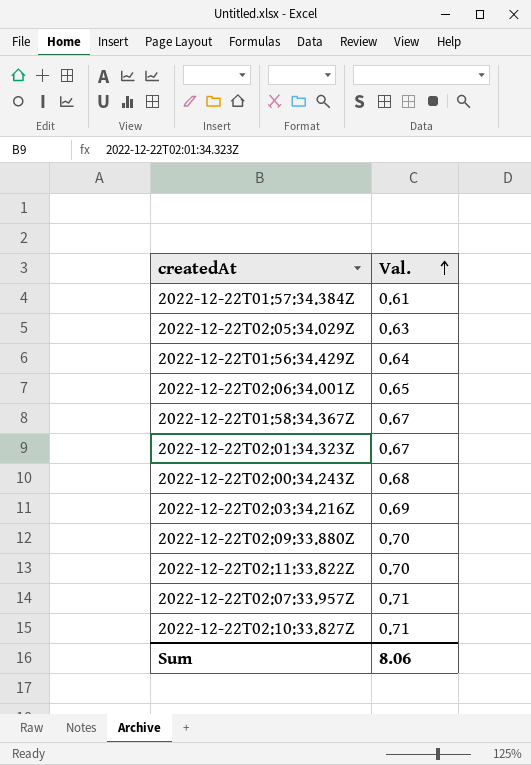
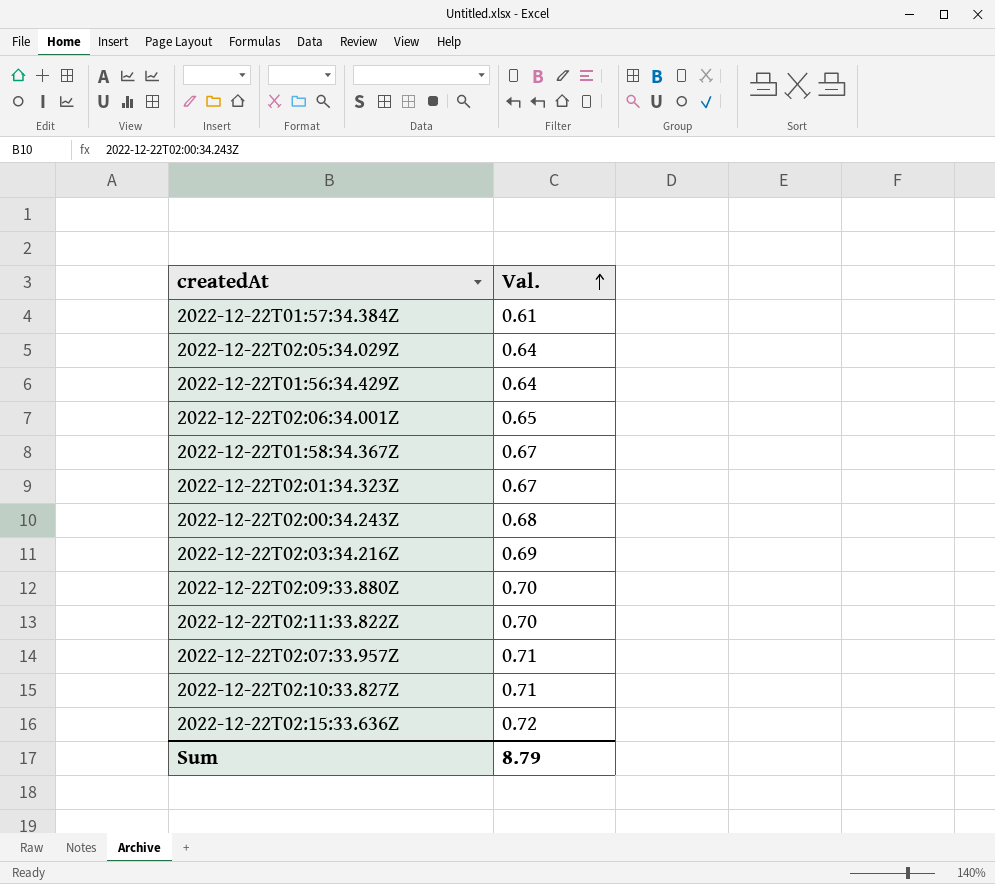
2022-12-22T02:05:34.029Z | Val.: 0.63 -> 0.64
row 2022-12-22T02:15:33.636Z: none -> 0.72
Sum | Val.: 8.06 -> 8.79

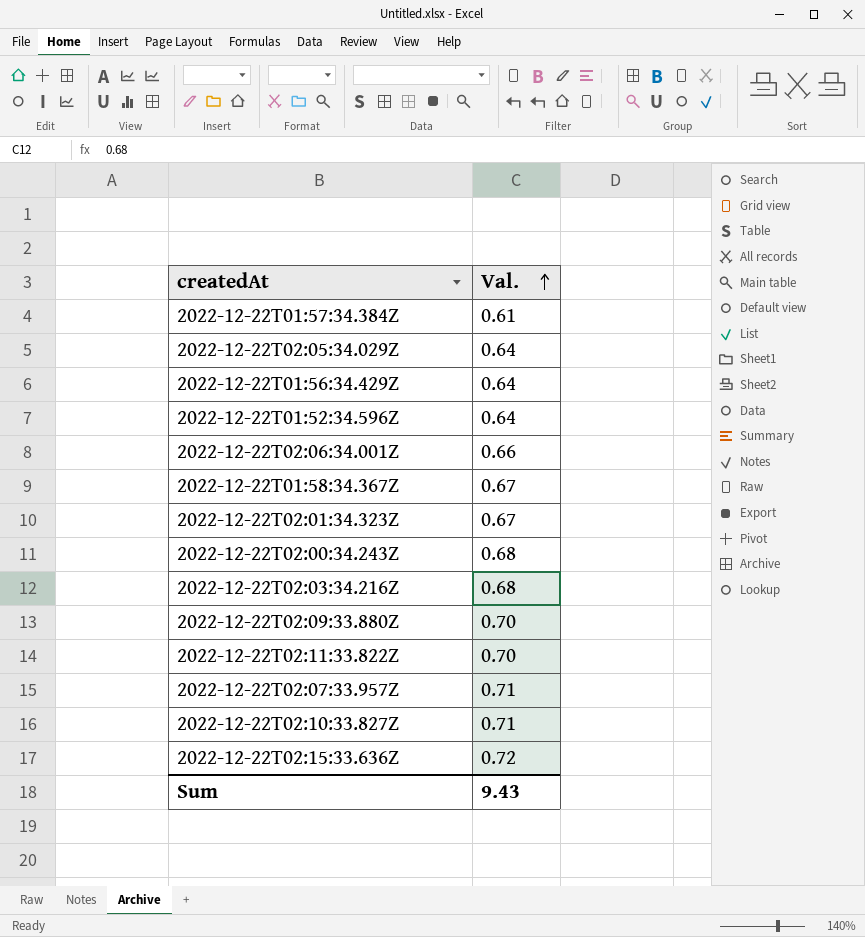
row 2022-12-22T01:52:34.596Z: none -> 0.64
2022-12-22T02:06:34.001Z | Val.: 0.65 -> 0.66
2022-12-22T02:03:34.216Z | Val.: 0.69 -> 0.68
Sum | Val.: 8.79 -> 9.43

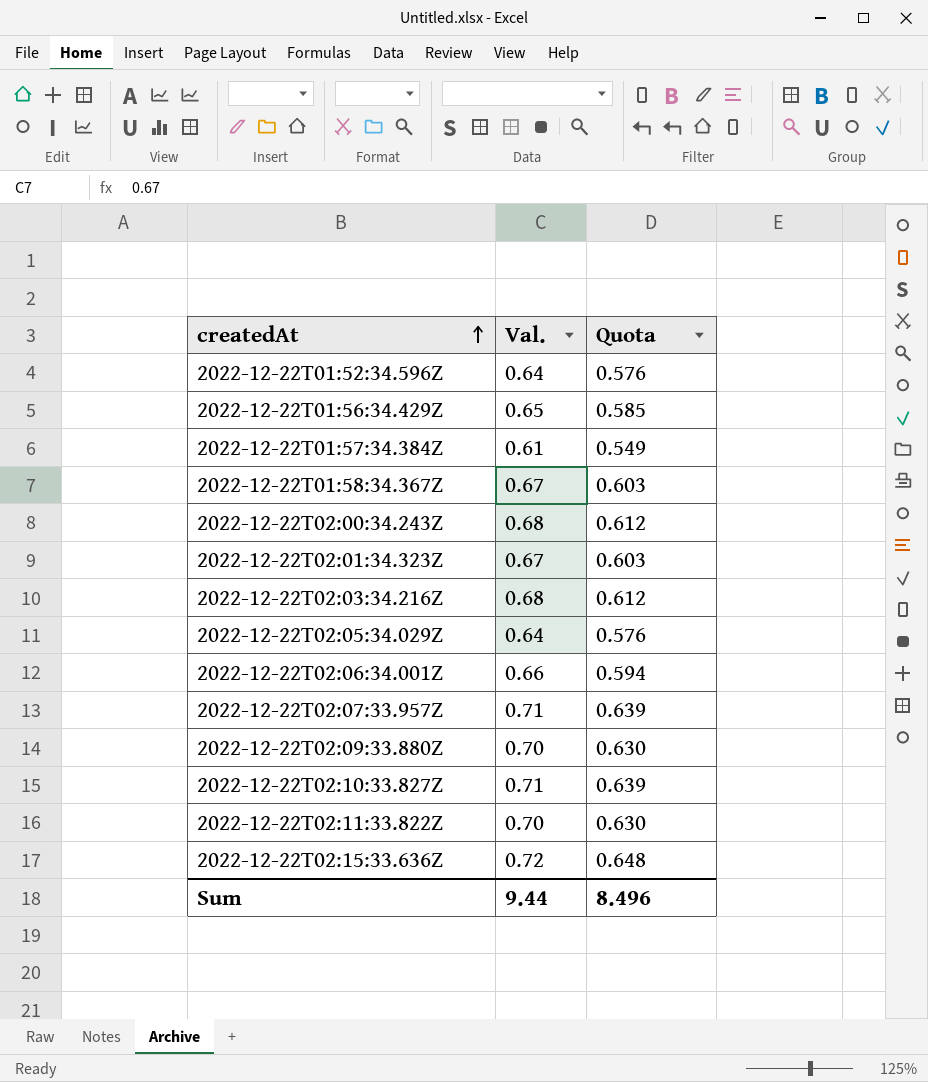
row order: Val. ascending -> createdAt ascending
column Quota | formula: none -> [Val.] * 0.9
2022-12-22T01:56:34.429Z | Val.: 0.64 -> 0.65
Sum | Val.: 9.43 -> 9.44

